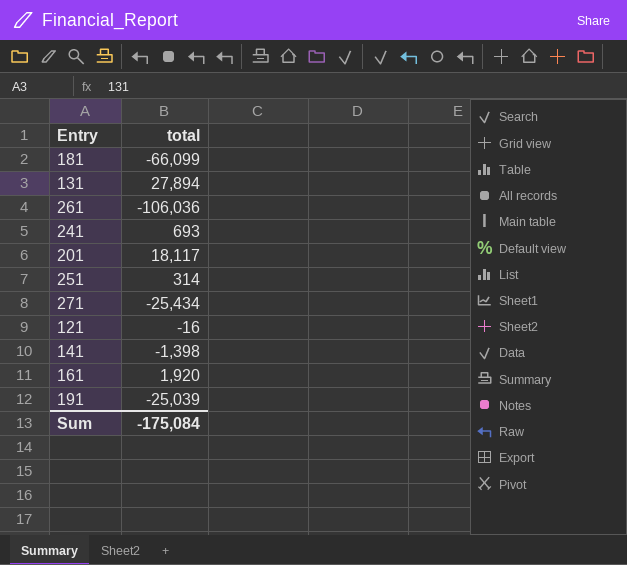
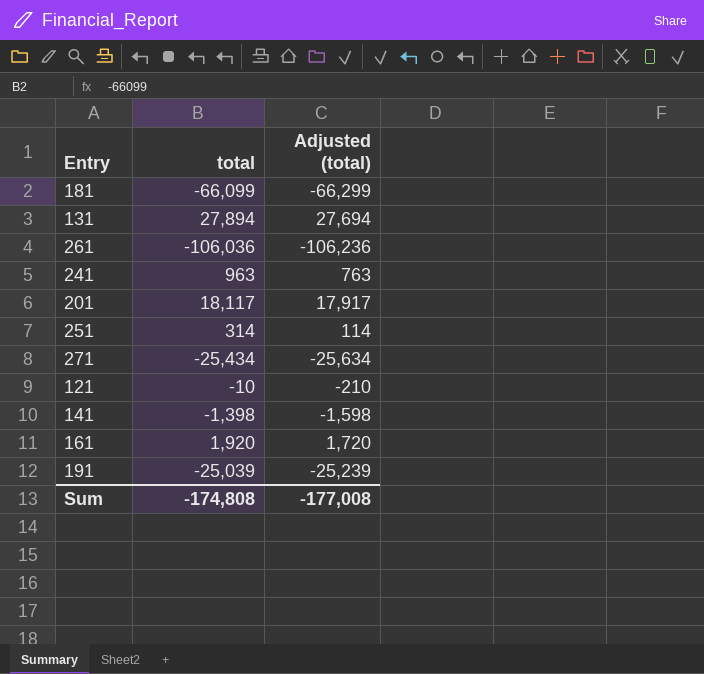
column Adjusted (total) | formula: none -> [total] - 200
241 | total: 693 -> 963
121 | total: -16 -> -10
Sum | total: -175,084 -> -174,808

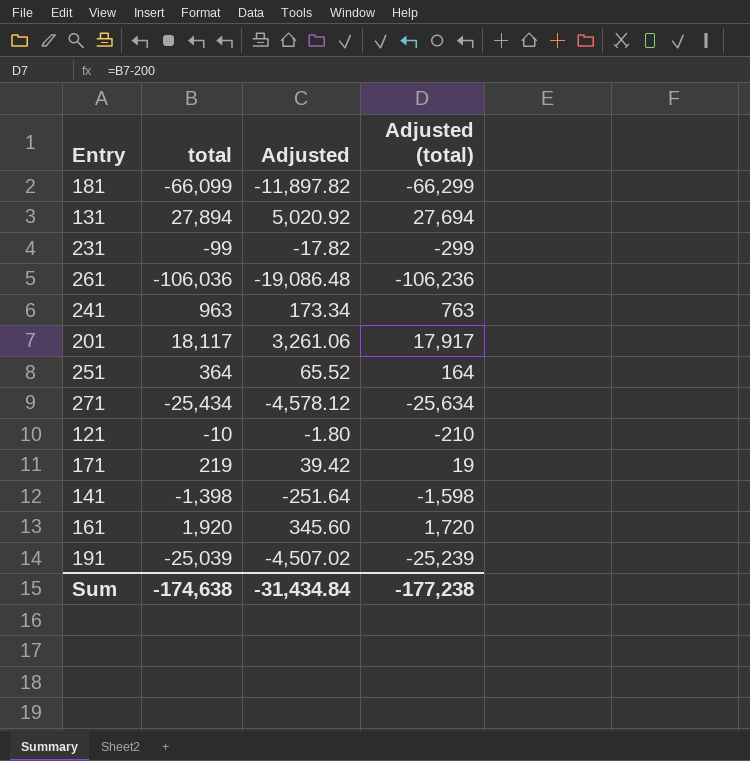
column Adjusted | formula: none -> [total] * 0.18
row 231: none -> -99 | -17.82 | -299
251 | total: 314 -> 364
251 | Adjusted (total): 114 -> 164
row 171: none -> 219 | 39.42 | 19
Sum | total: -174,808 -> -174,638
Sum | Adjusted (total): -177,008 -> -177,238

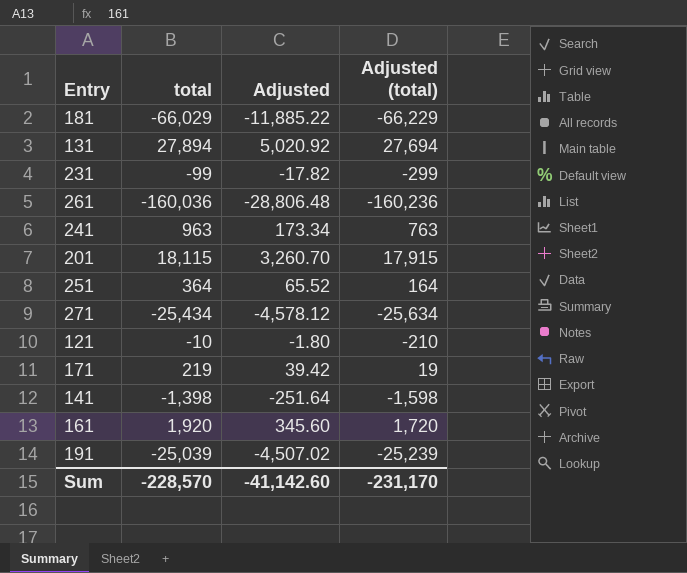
181 | total: -66,099 -> -66,029
181 | Adjusted: -11,897.82 -> -11,885.22
181 | Adjusted (total): -66,299 -> -66,229
261 | total: -106,036 -> -160,036
261 | Adjusted: -19,086.48 -> -28,806.48
261 | Adjusted (total): -106,236 -> -160,236
201 | total: 18,117 -> 18,115
201 | Adjusted: 3,261.06 -> 3,260.70
201 | Adjusted (total): 17,917 -> 17,915
Sum | total: -174,638 -> -228,570
Sum | Adjusted: -31,434.84 -> -41,142.60
Sum | Adjusted (total): -177,238 -> -231,170

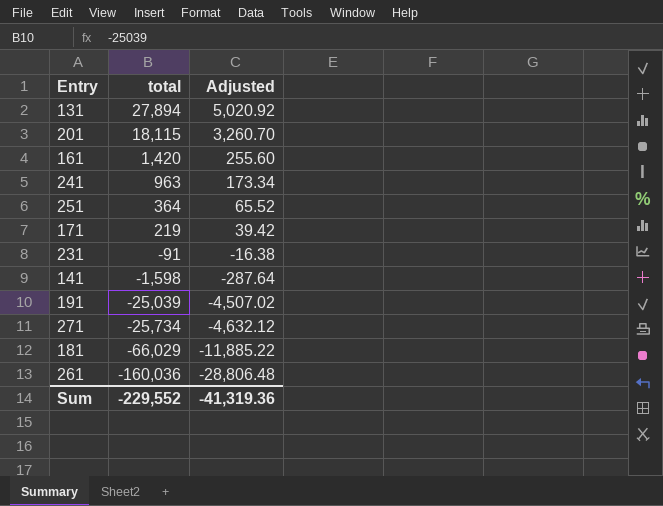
row order: none -> total descending
column Adjusted (total) | formula: [total] - 200 -> none
row 121: -10 | -1.80 | -210 -> none
161 | total: 1,920 -> 1,420
161 | Adjusted: 345.60 -> 255.60
231 | total: -99 -> -91
231 | Adjusted: -17.82 -> -16.38
141 | total: -1,398 -> -1,598
141 | Adjusted: -251.64 -> -287.64
271 | total: -25,434 -> -25,734
271 | Adjusted: -4,578.12 -> -4,632.12
Sum | total: -228,570 -> -229,552
Sum | Adjusted: -41,142.60 -> -41,319.36

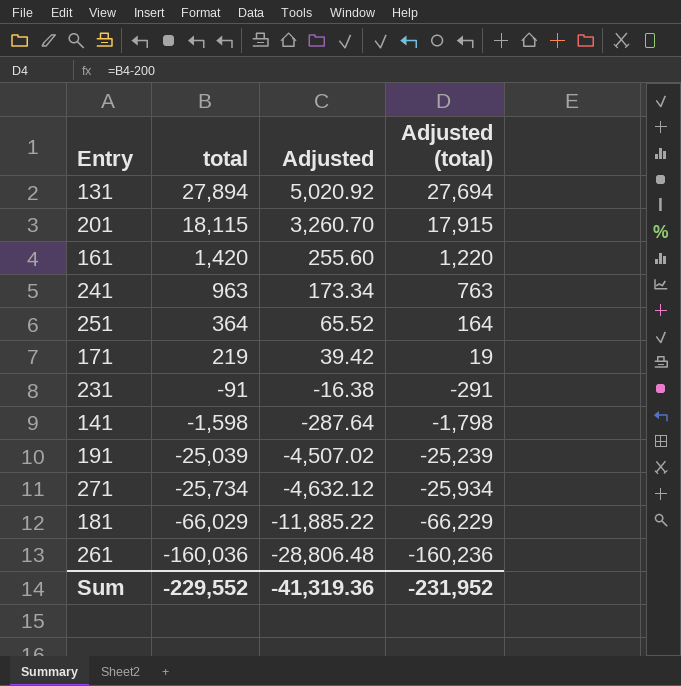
column Adjusted (total) | formula: none -> [total] - 200

